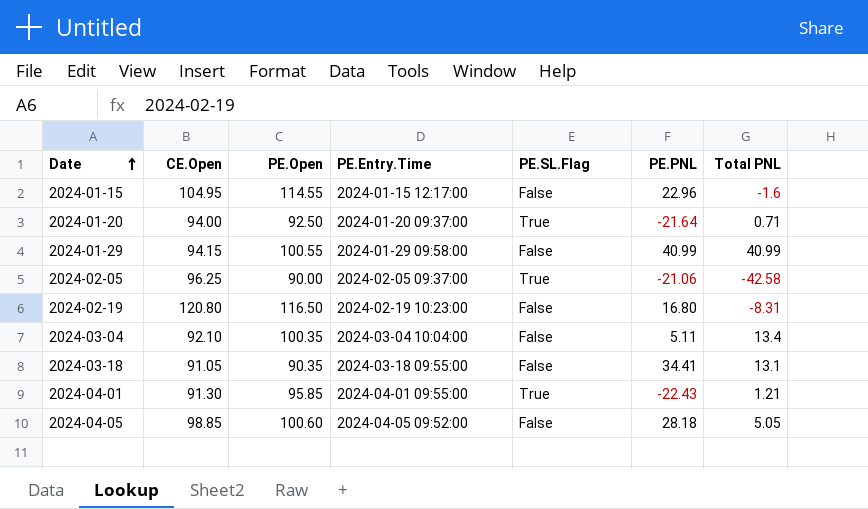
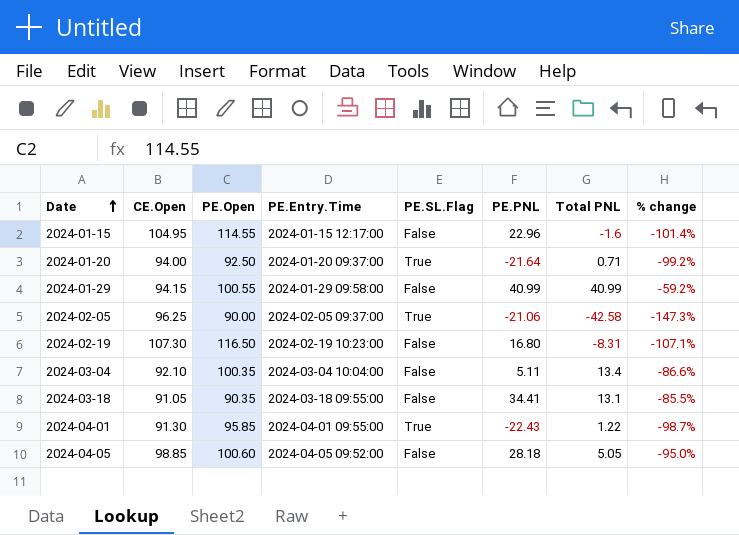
column % change | formula: none -> ([Total PNL] - [PE.Open]) / [PE.Open]
2024-02-19 | CE.Open: 120.80 -> 107.30
2024-04-01 | Total PNL: 1.21 -> 1.22

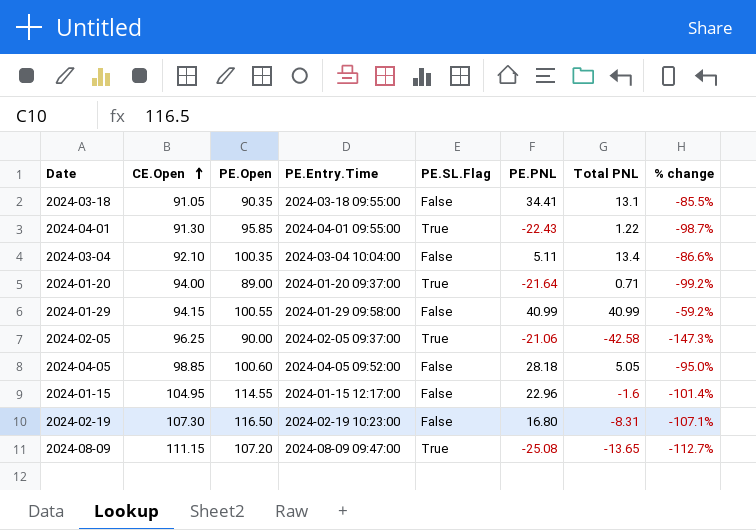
row order: Date ascending -> CE.Open ascending
2024-01-20 | PE.Open: 92.50 -> 89.00
row 2024-08-09: none -> 111.15 | 107.20 | 2024-08-09 09:47:00 | True | -25.08 | -13.65 | -112.7%

